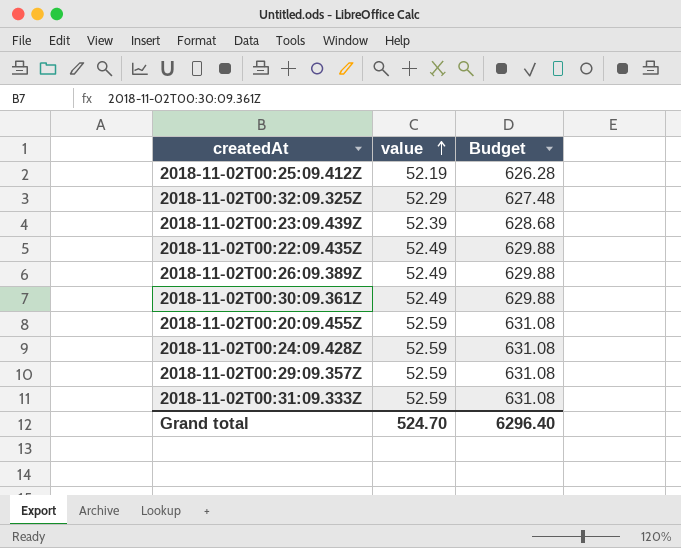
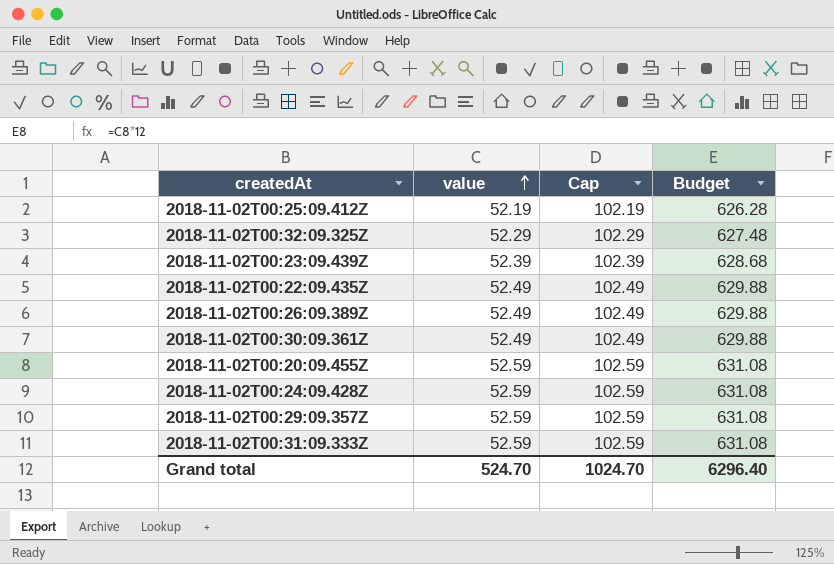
column Cap | formula: none -> [value] + 50

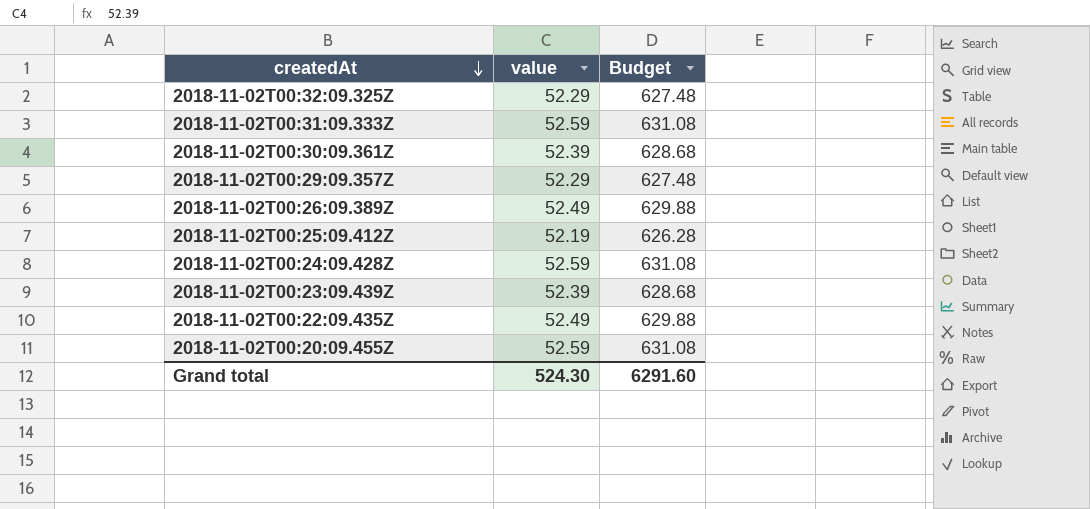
row order: value ascending -> createdAt descending
column Cap | formula: [value] + 50 -> none
2018-11-02T00:30:09.361Z | value: 52.49 -> 52.39
2018-11-02T00:30:09.361Z | Budget: 629.88 -> 628.68
2018-11-02T00:29:09.357Z | value: 52.59 -> 52.29
2018-11-02T00:29:09.357Z | Budget: 631.08 -> 627.48
Grand total | value: 524.70 -> 524.30
Grand total | Budget: 6296.40 -> 6291.60

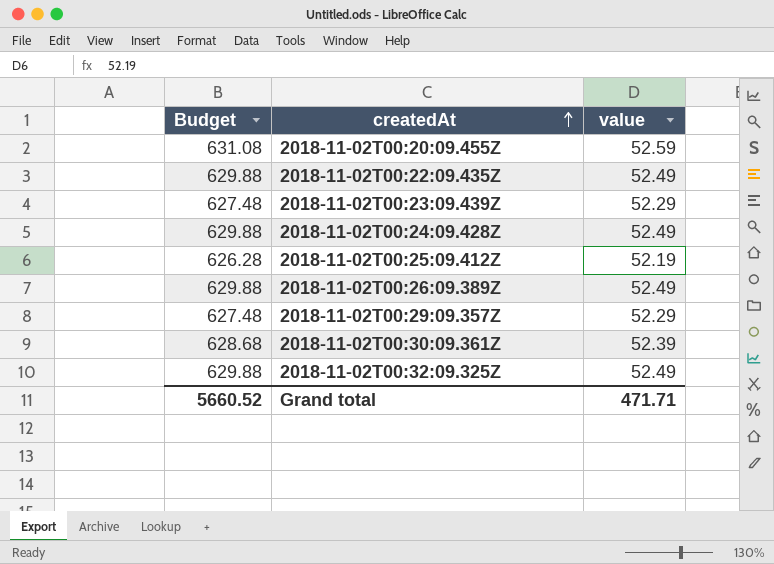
row order: createdAt descending -> createdAt ascending
column Budget | position: 3 -> 1
row 2018-11-02T00:31:09.333Z: 52.59 | 631.08 -> none
2018-11-02T00:23:09.439Z | Budget: 628.68 -> 627.48
2018-11-02T00:23:09.439Z | value: 52.39 -> 52.29
2018-11-02T00:24:09.428Z | Budget: 631.08 -> 629.88
2018-11-02T00:24:09.428Z | value: 52.59 -> 52.49
2018-11-02T00:32:09.325Z | Budget: 627.48 -> 629.88
2018-11-02T00:32:09.325Z | value: 52.29 -> 52.49
Grand total | Budget: 6291.60 -> 5660.52
Grand total | value: 524.30 -> 471.71

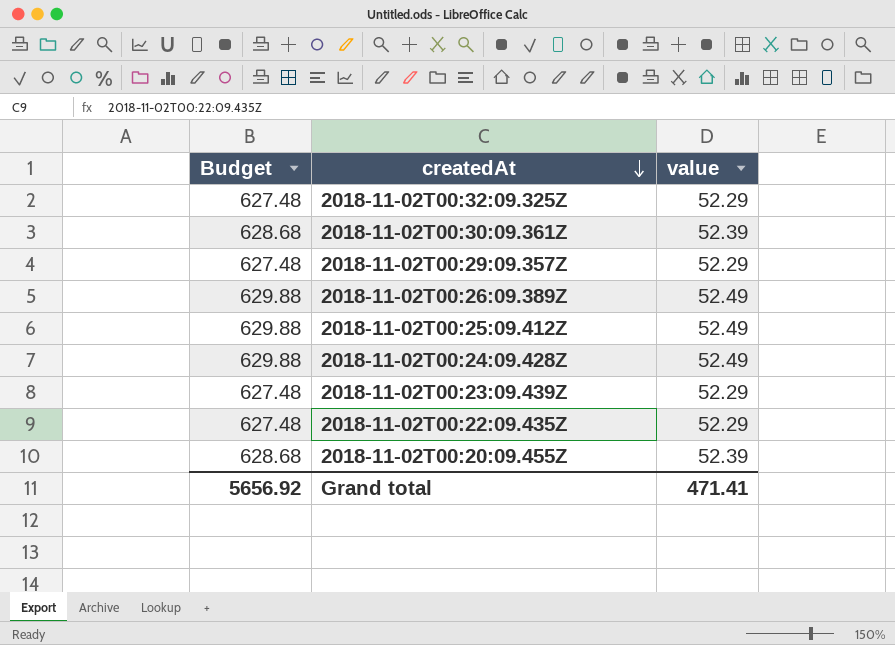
row order: createdAt ascending -> createdAt descending
2018-11-02T00:32:09.325Z | Budget: 629.88 -> 627.48
2018-11-02T00:32:09.325Z | value: 52.49 -> 52.29
2018-11-02T00:25:09.412Z | Budget: 626.28 -> 629.88
2018-11-02T00:25:09.412Z | value: 52.19 -> 52.49
2018-11-02T00:22:09.435Z | Budget: 629.88 -> 627.48
2018-11-02T00:22:09.435Z | value: 52.49 -> 52.29
2018-11-02T00:20:09.455Z | Budget: 631.08 -> 628.68
2018-11-02T00:20:09.455Z | value: 52.59 -> 52.39
Grand total | Budget: 5660.52 -> 5656.92
Grand total | value: 471.71 -> 471.41

